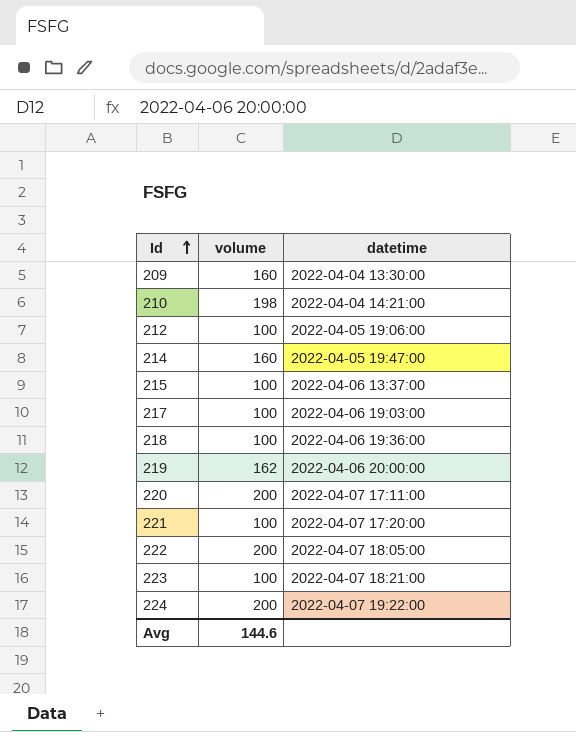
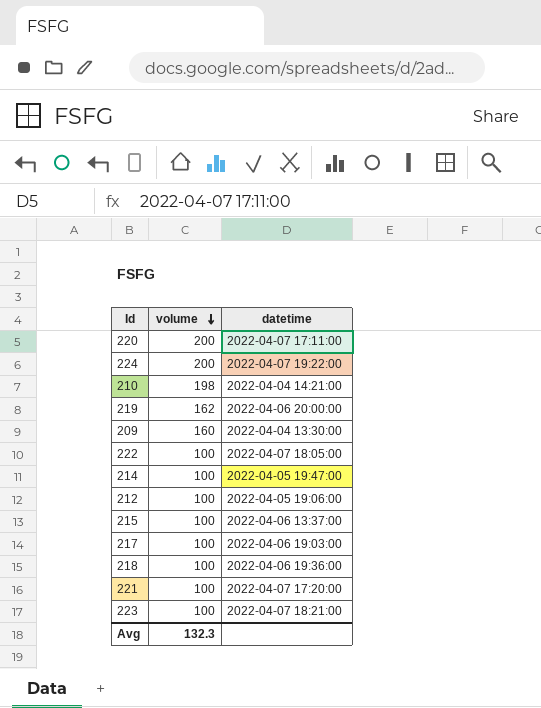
row order: Id ascending -> volume descending
222 | volume: 200 -> 100
214 | volume: 160 -> 100
Avg | volume: 144.6 -> 132.3

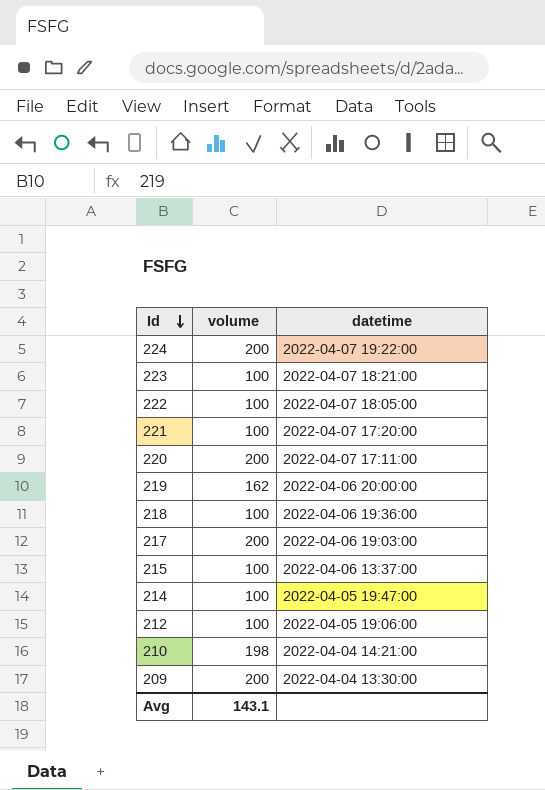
row order: volume descending -> Id descending
217 | volume: 100 -> 200
209 | volume: 160 -> 200
Avg | volume: 132.3 -> 143.1

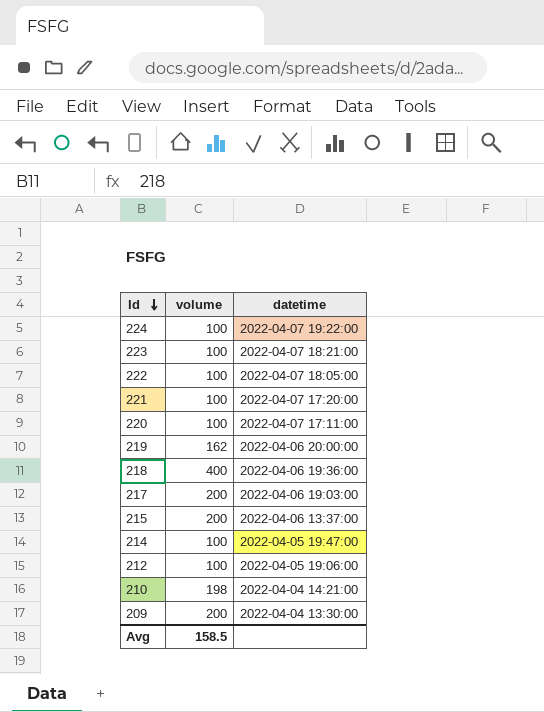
224 | volume: 200 -> 100
220 | volume: 200 -> 100
218 | volume: 100 -> 400
215 | volume: 100 -> 200
Avg | volume: 143.1 -> 158.5

